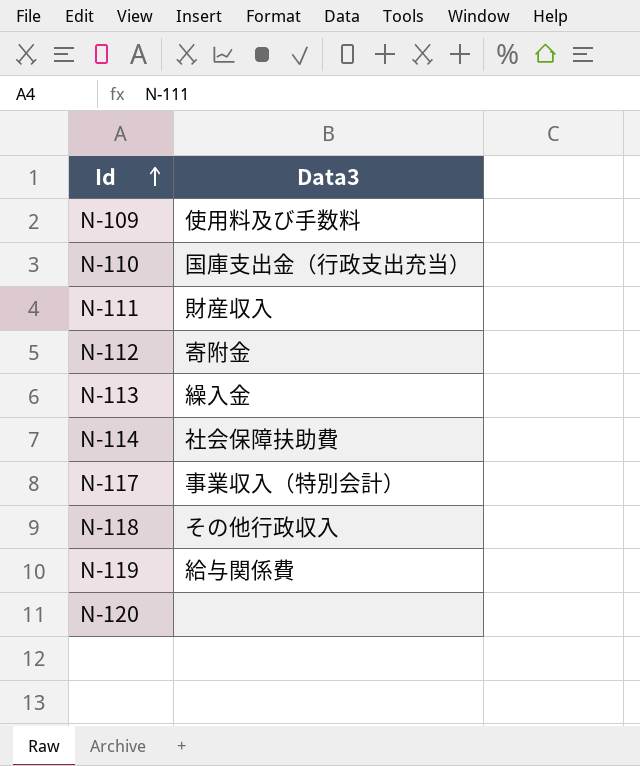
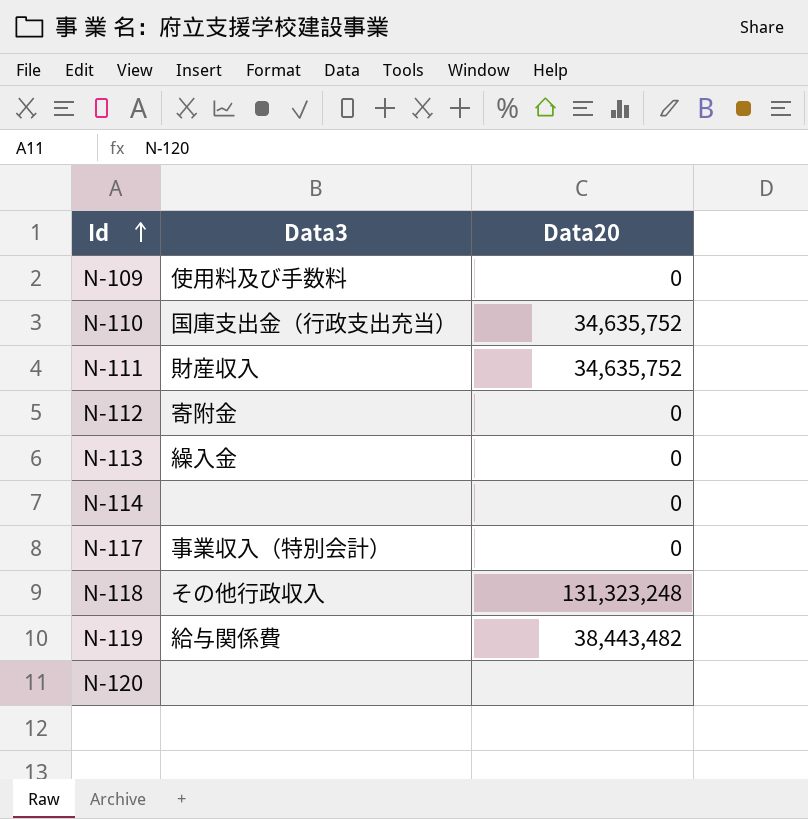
column Data20 | position: none -> 3
N-114 | Data3: 社会保障扶助費 -> none

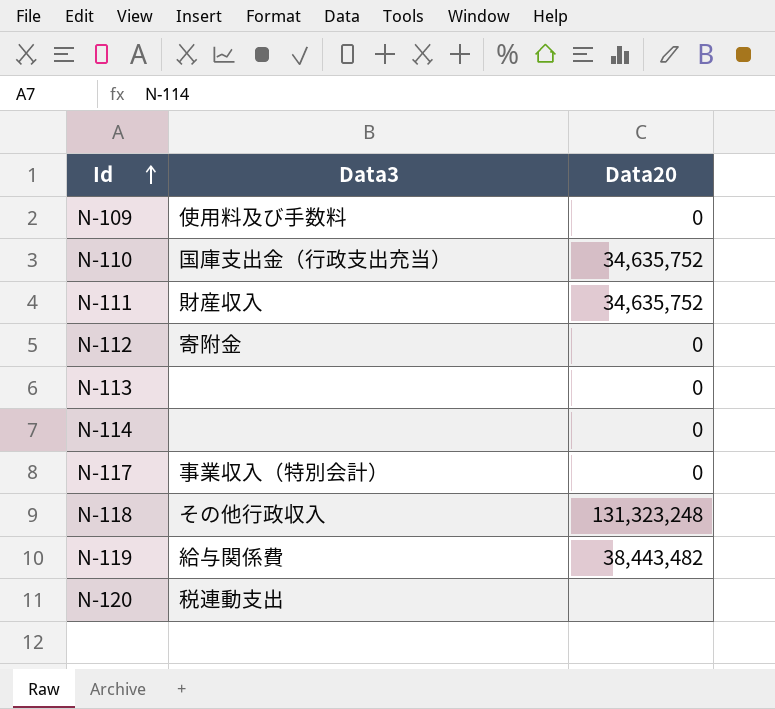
N-113 | Data3: 繰入金 -> none
N-120 | Data3: none -> 税連動支出

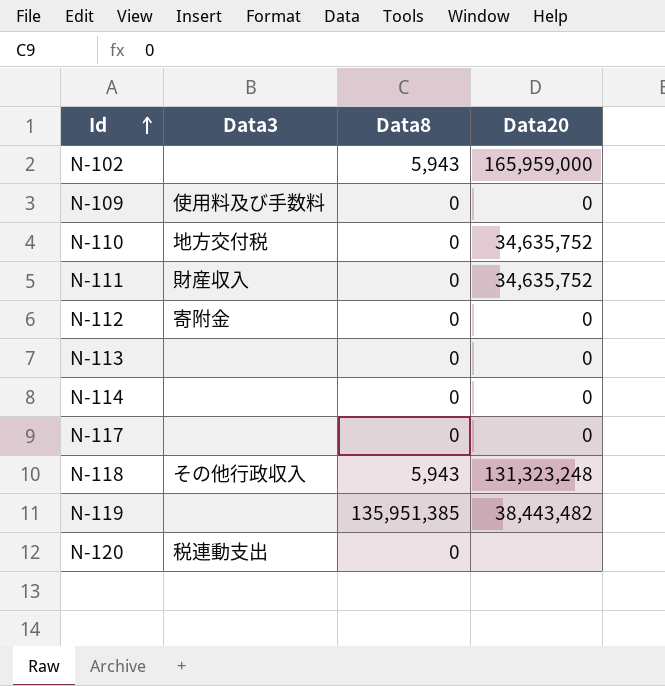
column Data8 | position: none -> 3
row N-102: none -> none | 5,943 | 165,959,000
N-110 | Data3: 国庫支出金（行政支出充当） -> 地方交付税
N-117 | Data3: 事業収入（特別会計） -> none
N-119 | Data3: 給与関係費 -> none

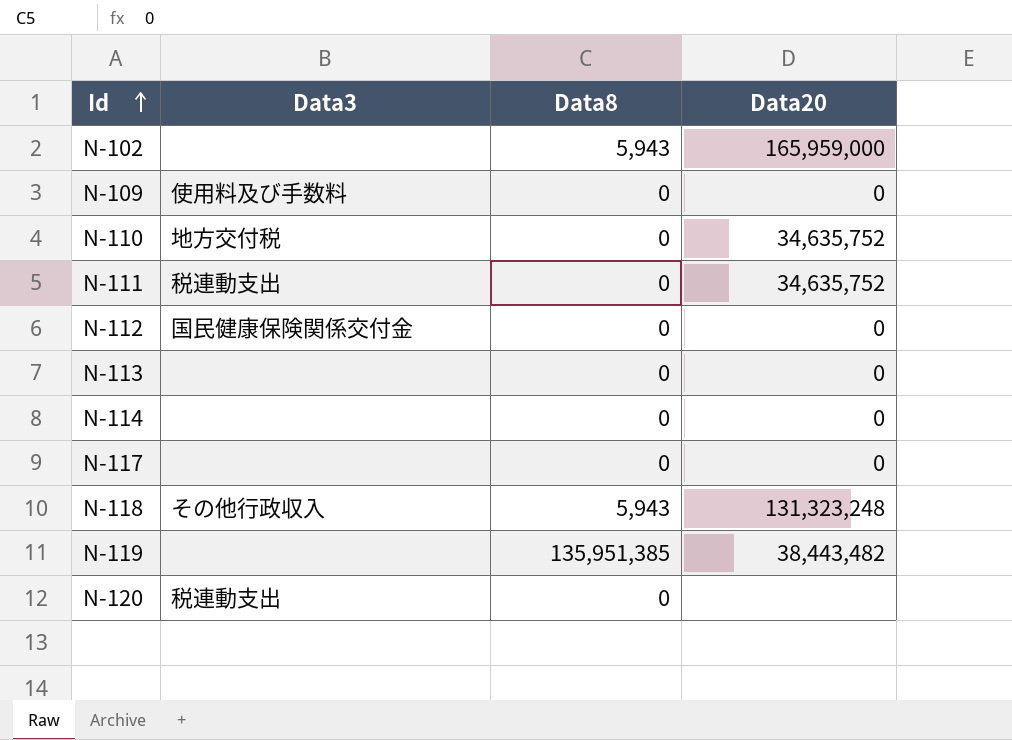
N-111 | Data3: 財産収入 -> 税連動支出
N-112 | Data3: 寄附金 -> 国民健康保険関係交付金

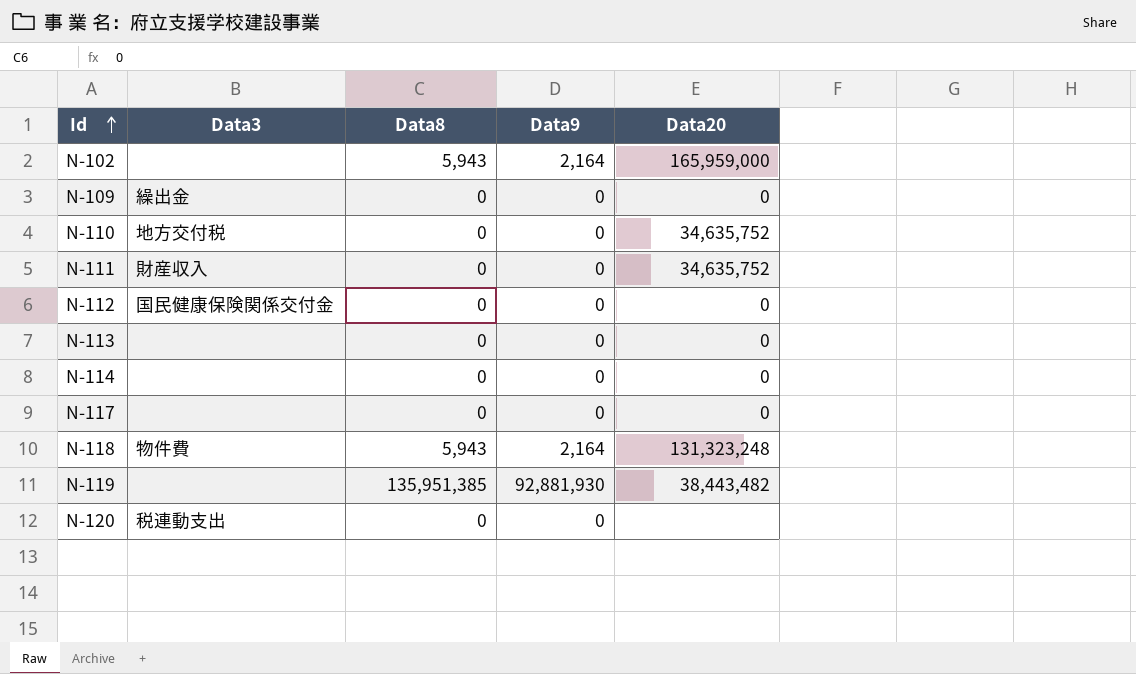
column Data9 | position: none -> 4
N-109 | Data3: 使用料及び手数料 -> 繰出金
N-111 | Data3: 税連動支出 -> 財産収入
N-118 | Data3: その他行政収入 -> 物件費

